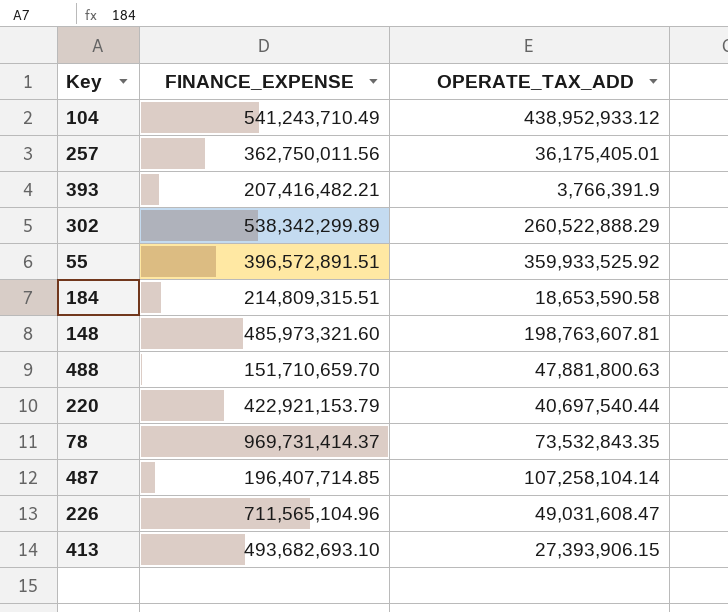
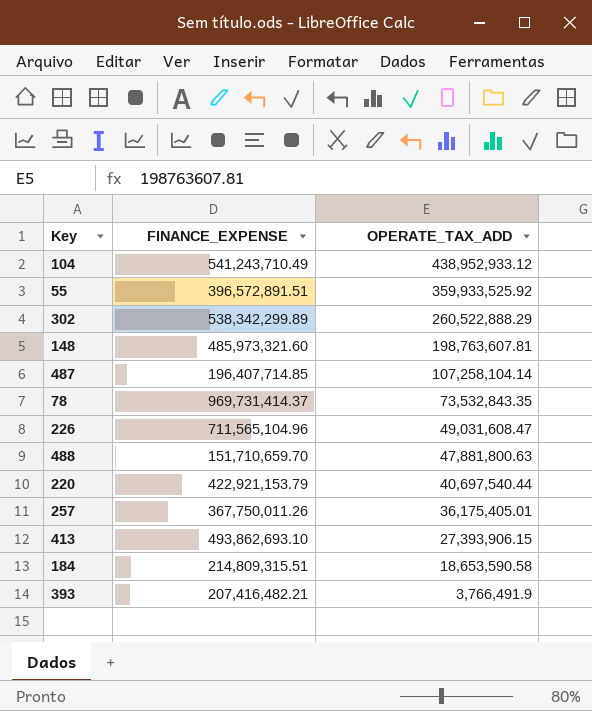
row order: none -> OPERATE_TAX_ADD descending
257 | FINANCE_EXPENSE: 362,750,011.56 -> 367,750,011.26
413 | FINANCE_EXPENSE: 493,682,693.10 -> 493,862,693.10
393 | OPERATE_TAX_ADD: 3,766,391.9 -> 3,766,491.9

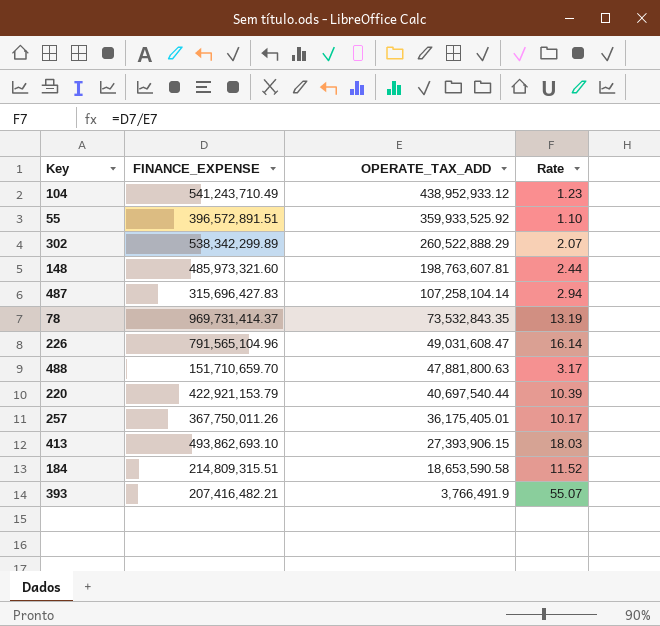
column Rate | formula: none -> [FINANCE_EXPENSE] / [OPERATE_TAX_ADD]
487 | FINANCE_EXPENSE: 196,407,714.85 -> 315,696,427.83
226 | FINANCE_EXPENSE: 711,565,104.96 -> 791,565,104.96

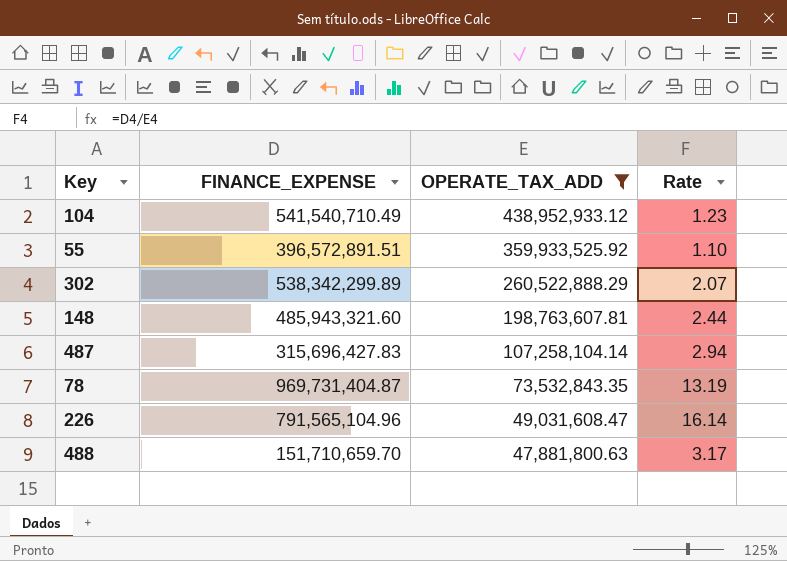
filter: none -> OPERATE_TAX_ADD >= 47,881,800.63
104 | FINANCE_EXPENSE: 541,243,710.49 -> 541,540,710.49
148 | FINANCE_EXPENSE: 485,973,321.60 -> 485,943,321.60
78 | FINANCE_EXPENSE: 969,731,414.37 -> 969,731,404.87

